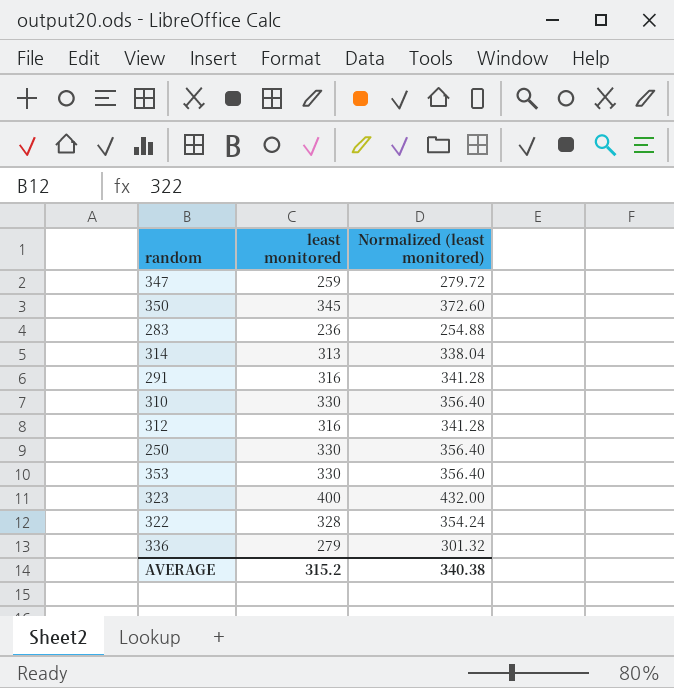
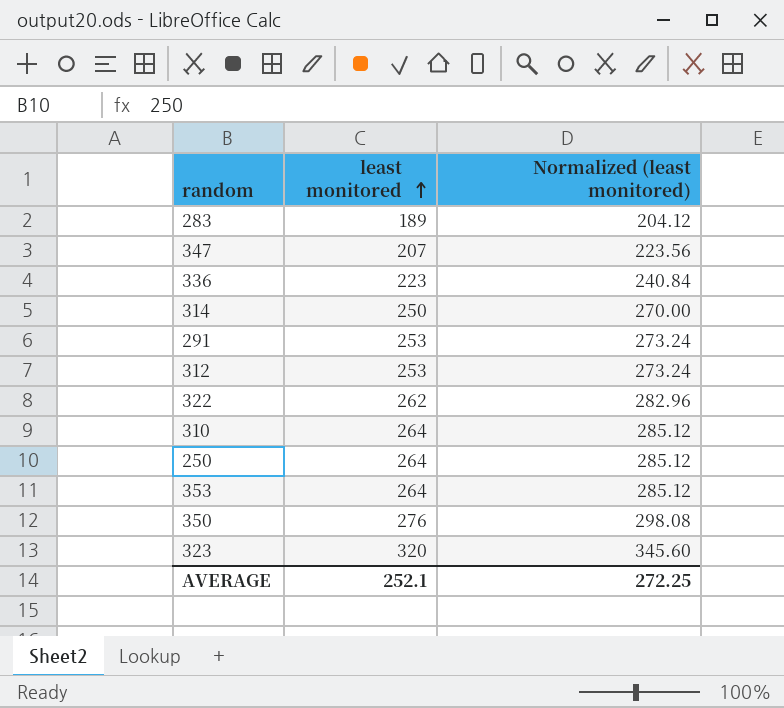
row order: none -> least monitored ascending
283 | least monitored: 236 -> 189
283 | Normalized (least monitored): 254.88 -> 204.12
347 | least monitored: 259 -> 207
347 | Normalized (least monitored): 279.72 -> 223.56
336 | least monitored: 279 -> 223
336 | Normalized (least monitored): 301.32 -> 240.84
314 | least monitored: 313 -> 250
314 | Normalized (least monitored): 338.04 -> 270.00
291 | least monitored: 316 -> 253
291 | Normalized (least monitored): 341.28 -> 273.24
312 | least monitored: 316 -> 253
312 | Normalized (least monitored): 341.28 -> 273.24
322 | least monitored: 328 -> 262
322 | Normalized (least monitored): 354.24 -> 282.96
310 | least monitored: 330 -> 264
310 | Normalized (least monitored): 356.40 -> 285.12
250 | least monitored: 330 -> 264
250 | Normalized (least monitored): 356.40 -> 285.12
353 | least monitored: 330 -> 264
353 | Normalized (least monitored): 356.40 -> 285.12
350 | least monitored: 345 -> 276
350 | Normalized (least monitored): 372.60 -> 298.08
323 | least monitored: 400 -> 320
323 | Normalized (least monitored): 432.00 -> 345.60
AVERAGE | least monitored: 315.2 -> 252.1
AVERAGE | Normalized (least monitored): 340.38 -> 272.25

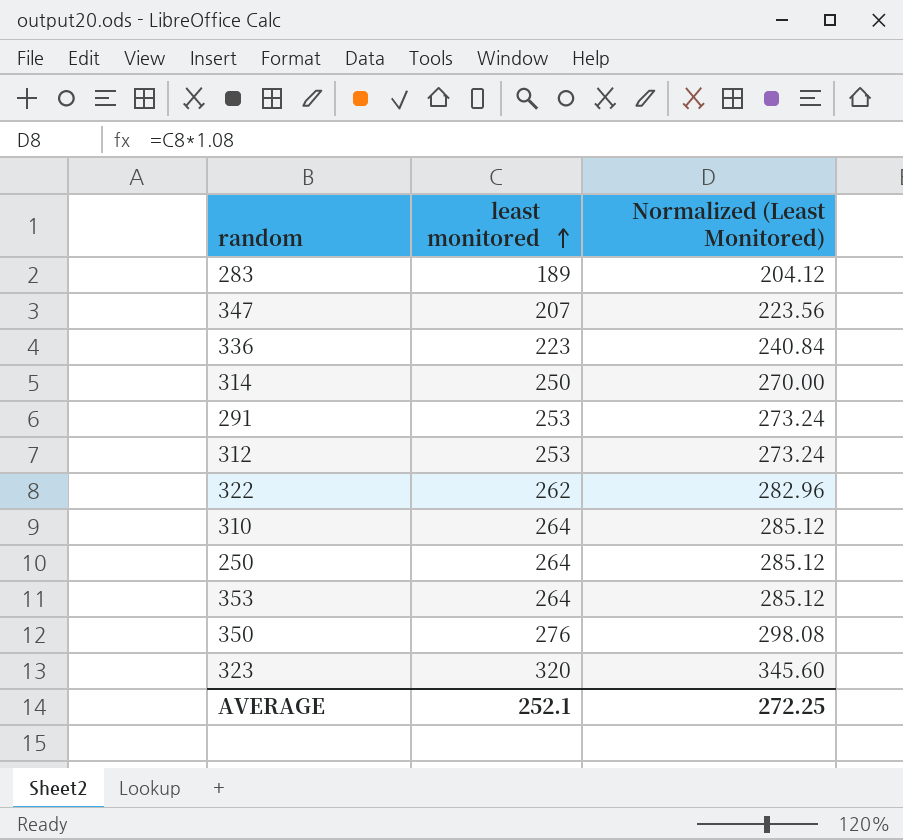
column name: Normalized (least monitored) -> Normalized (Least Monitored)

